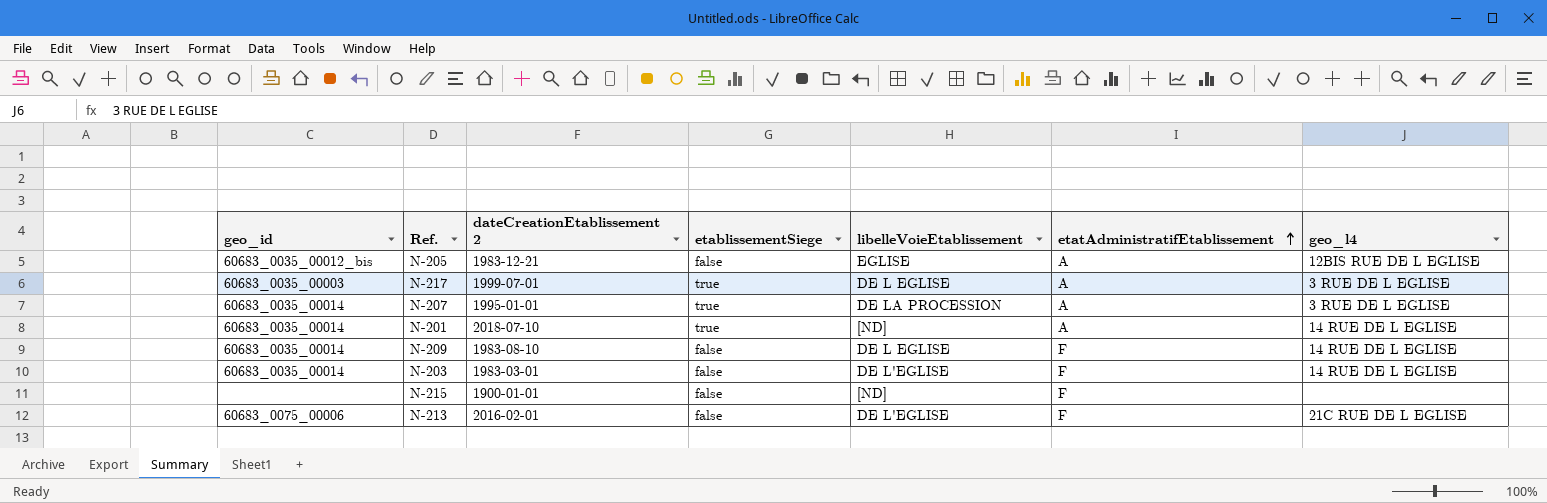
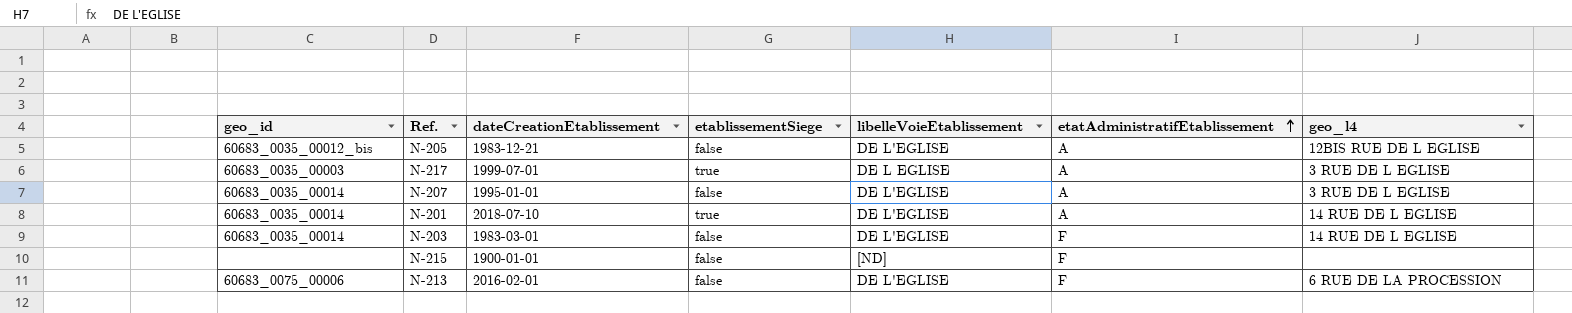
column name: dateCreationEtablissement 2 -> dateCreationEtablissement
row N-209: 60683_0035_00014 | 1983-08-10 | false | DE L EGLISE | F | 14 RUE DE L EGLISE -> none
N-205 | libelleVoieEtablissement: EGLISE -> DE L'EGLISE
N-207 | etablissementSiege: true -> false
N-207 | libelleVoieEtablissement: DE LA PROCESSION -> DE L'EGLISE
N-201 | libelleVoieEtablissement: [ND] -> DE L'EGLISE
N-213 | geo_l4: 21C RUE DE L EGLISE -> 6 RUE DE LA PROCESSION

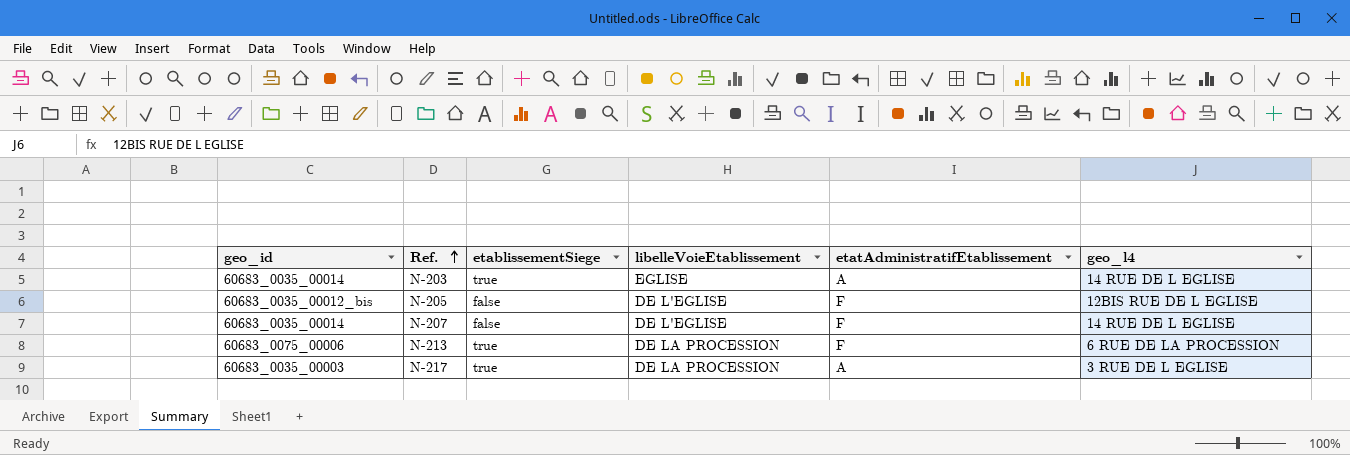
row order: etatAdministratifEtablissement ascending -> Ref. ascending
column dateCreationEtablissement | position: 3 -> none
row N-201: 60683_0035_00014 | 2018-07-10 | true | DE L'EGLISE | A | 14 RUE DE L EGLISE -> none
row N-215: none | 1900-01-01 | false | [ND] | F | none -> none
N-203 | etablissementSiege: false -> true
N-203 | libelleVoieEtablissement: DE L'EGLISE -> EGLISE
N-203 | etatAdministratifEtablissement: F -> A
N-205 | etatAdministratifEtablissement: A -> F
N-207 | etatAdministratifEtablissement: A -> F
N-207 | geo_l4: 3 RUE DE L EGLISE -> 14 RUE DE L EGLISE
N-213 | etablissementSiege: false -> true
N-213 | libelleVoieEtablissement: DE L'EGLISE -> DE LA PROCESSION
N-217 | libelleVoieEtablissement: DE L EGLISE -> DE LA PROCESSION

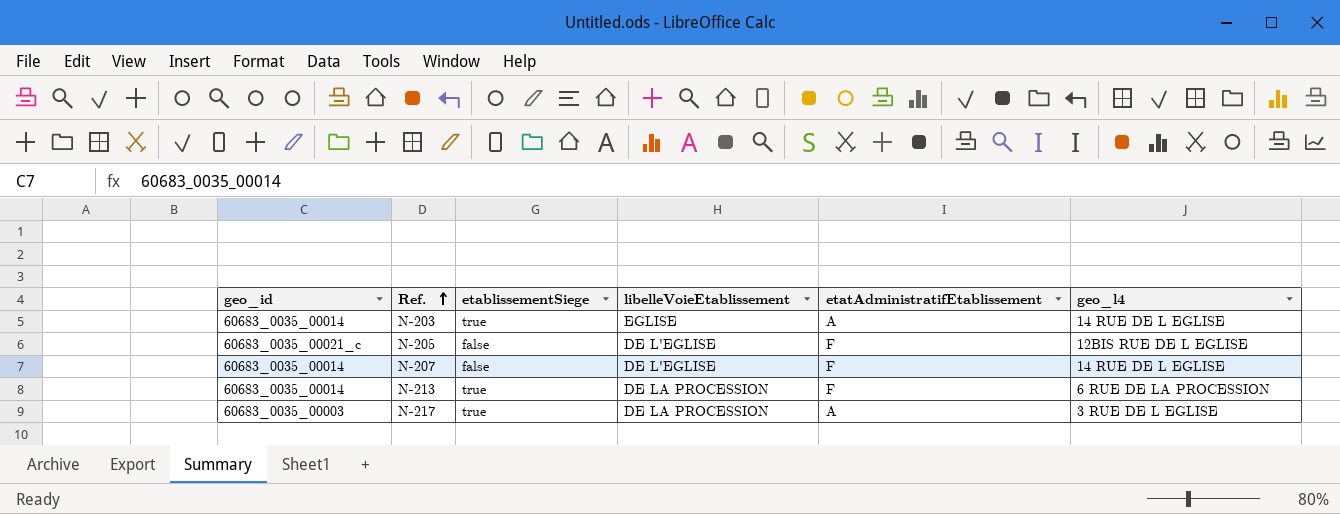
N-205 | geo_id: 60683_0035_00012_bis -> 60683_0035_00021_c
N-213 | geo_id: 60683_0075_00006 -> 60683_0035_00014

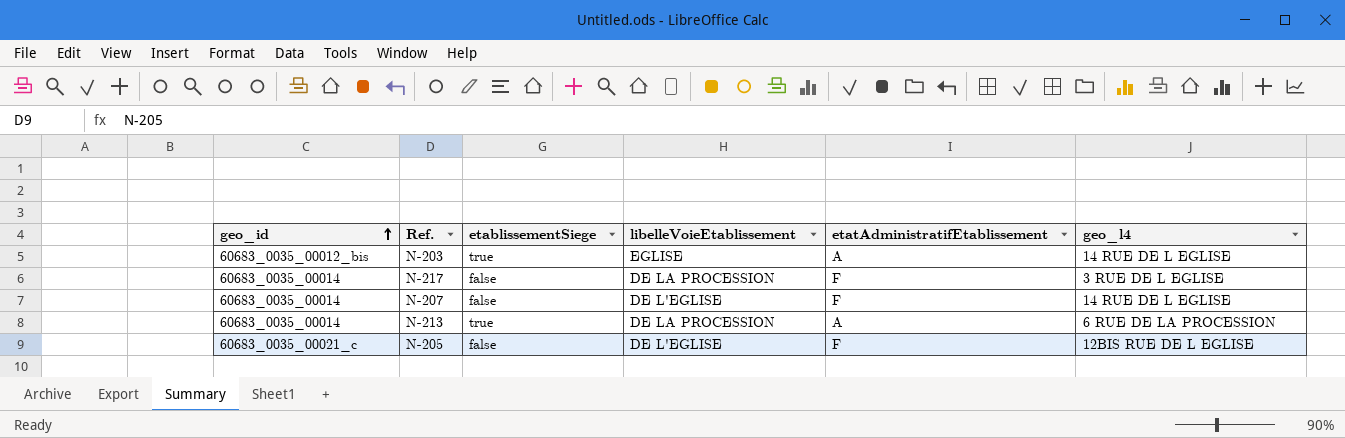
row order: Ref. ascending -> geo_id ascending
N-203 | geo_id: 60683_0035_00014 -> 60683_0035_00012_bis
N-217 | geo_id: 60683_0035_00003 -> 60683_0035_00014
N-217 | etablissementSiege: true -> false
N-217 | etatAdministratifEtablissement: A -> F
N-213 | etatAdministratifEtablissement: F -> A

